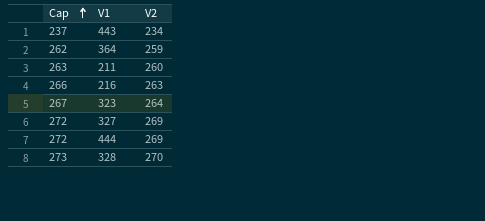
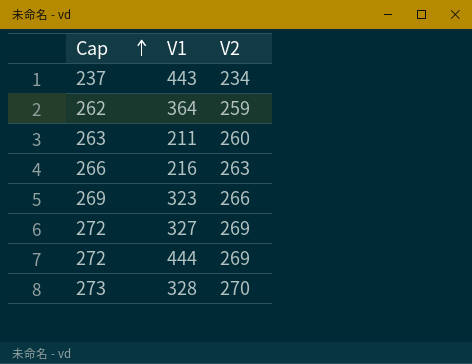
323 | Cap: 267 -> 269
323 | V2: 264 -> 266

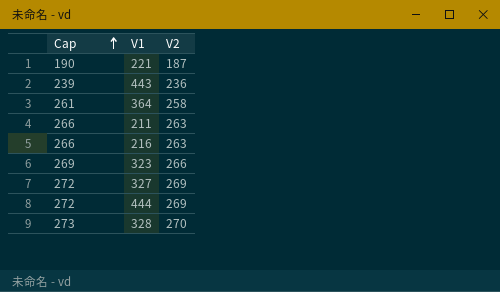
row 221: none -> 190 | 187
443 | Cap: 237 -> 239
443 | V2: 234 -> 236
364 | Cap: 262 -> 261
364 | V2: 259 -> 258
211 | Cap: 263 -> 266
211 | V2: 260 -> 263

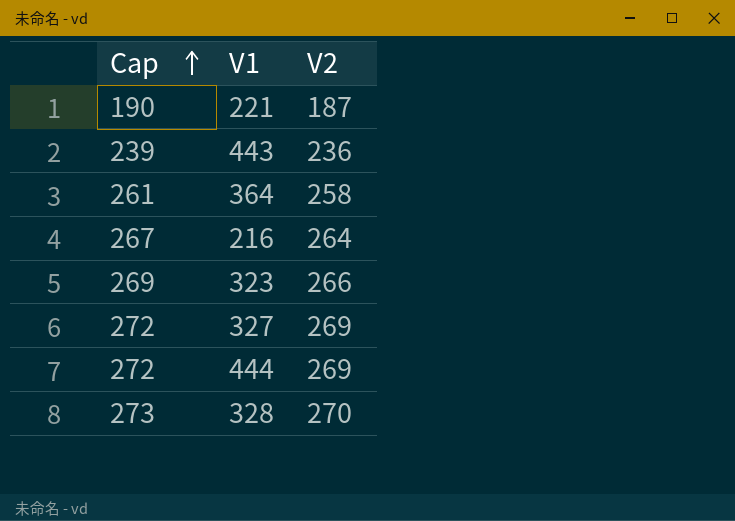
row 211: 266 | 263 -> none
216 | Cap: 266 -> 267
216 | V2: 263 -> 264

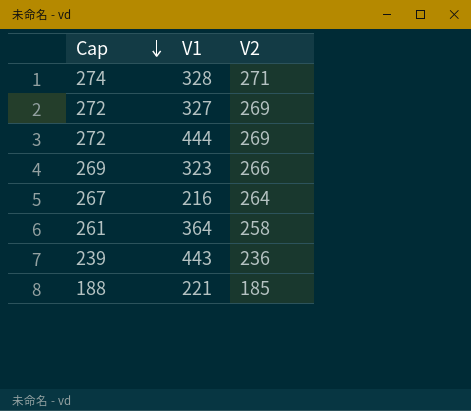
row order: Cap ascending -> Cap descending
328 | Cap: 273 -> 274
328 | V2: 270 -> 271
221 | Cap: 190 -> 188
221 | V2: 187 -> 185

